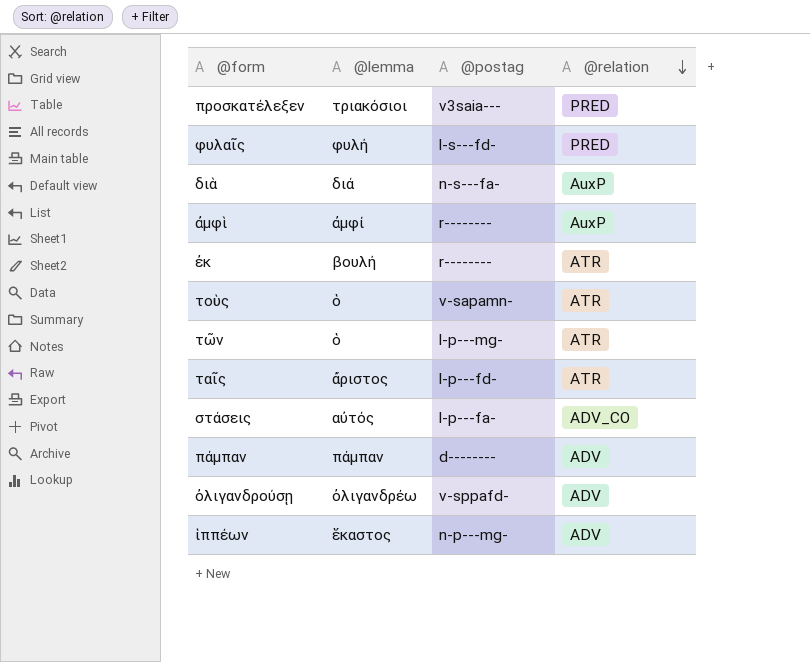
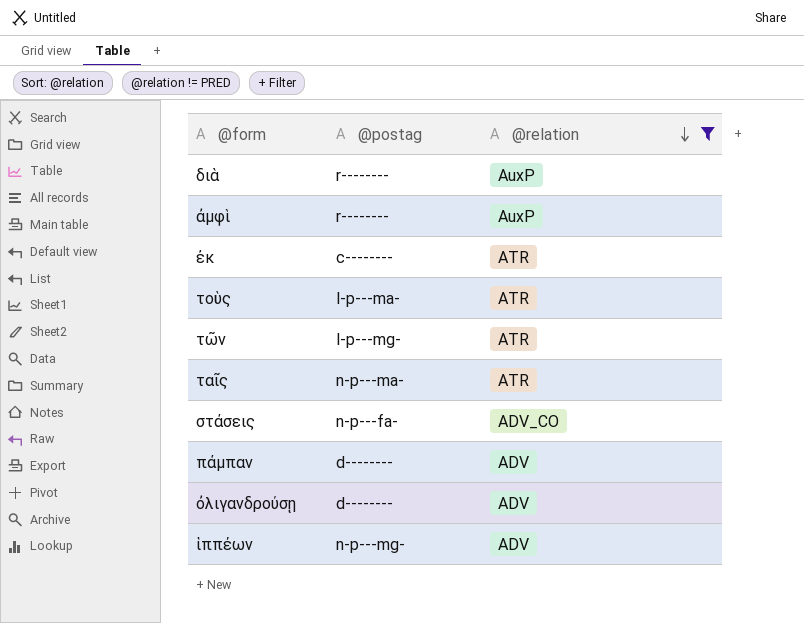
filter: none -> @relation != PRED
column @lemma | position: 2 -> none
διὰ | @postag: n-s---fa- -> r--------
ἐκ | @postag: r-------- -> c--------
τοὺς | @postag: v-sapamn- -> l-p---ma-
ταῖς | @postag: l-p---fd- -> n-p---ma-
στάσεις | @postag: l-p---fa- -> n-p---fa-
ὀλιγανδρούσῃ | @postag: v-sppafd- -> d--------

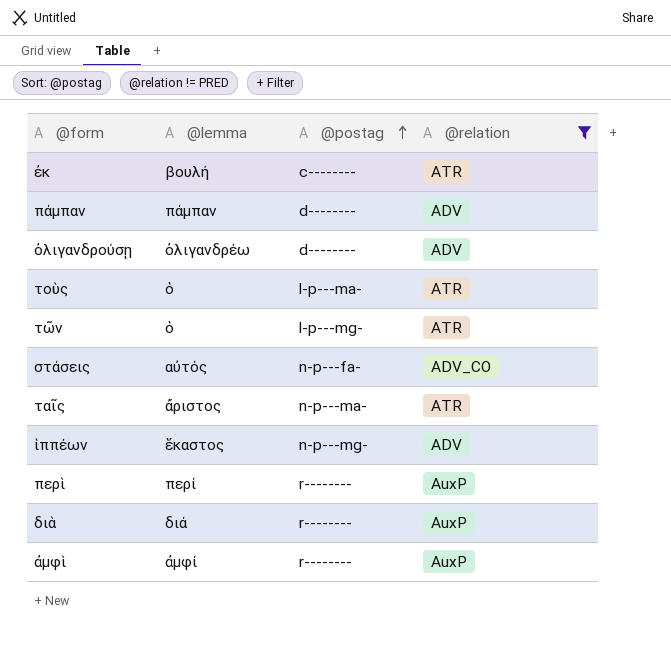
row order: @relation descending -> @postag ascending
column @lemma | position: none -> 2
row περὶ: none -> περί | r-------- | AuxP

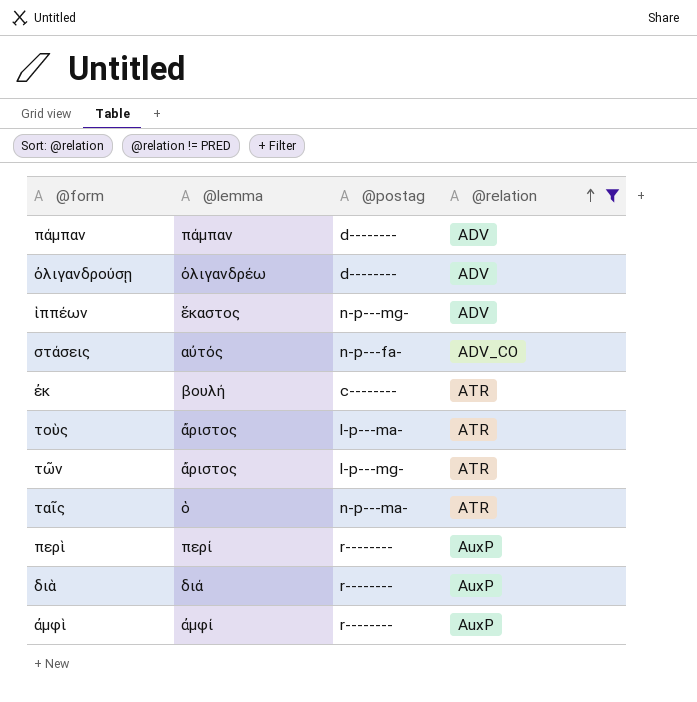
row order: @postag ascending -> @relation ascending
τοὺς | @lemma: ὁ -> ἄριστος
τῶν | @lemma: ὁ -> ἄριστος
ταῖς | @lemma: ἄριστος -> ὁ

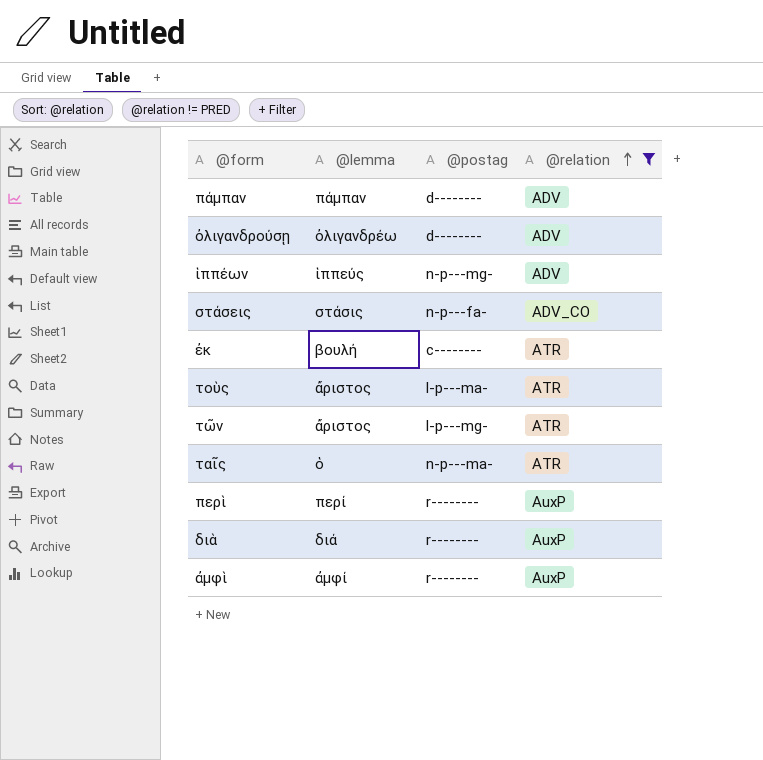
ἱππέων | @lemma: ἕκαστος -> ἱππεύς
στάσεις | @lemma: αὐτός -> στάσις

